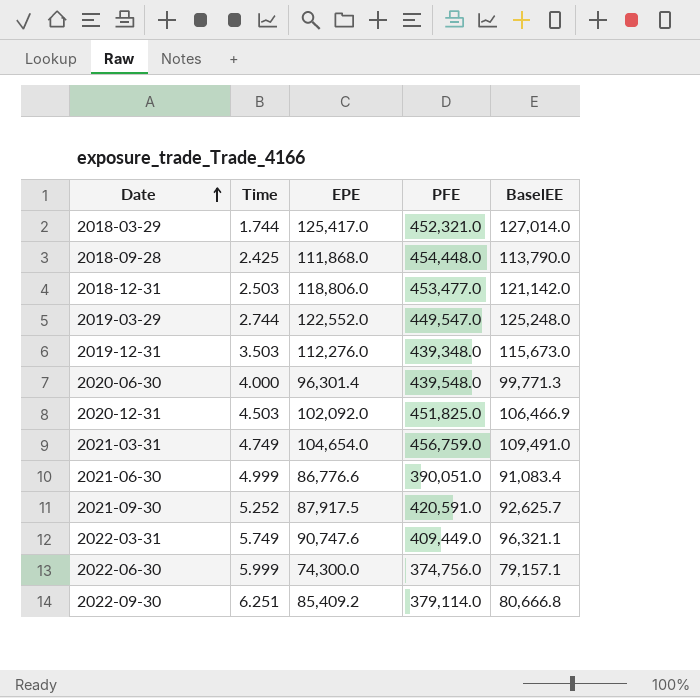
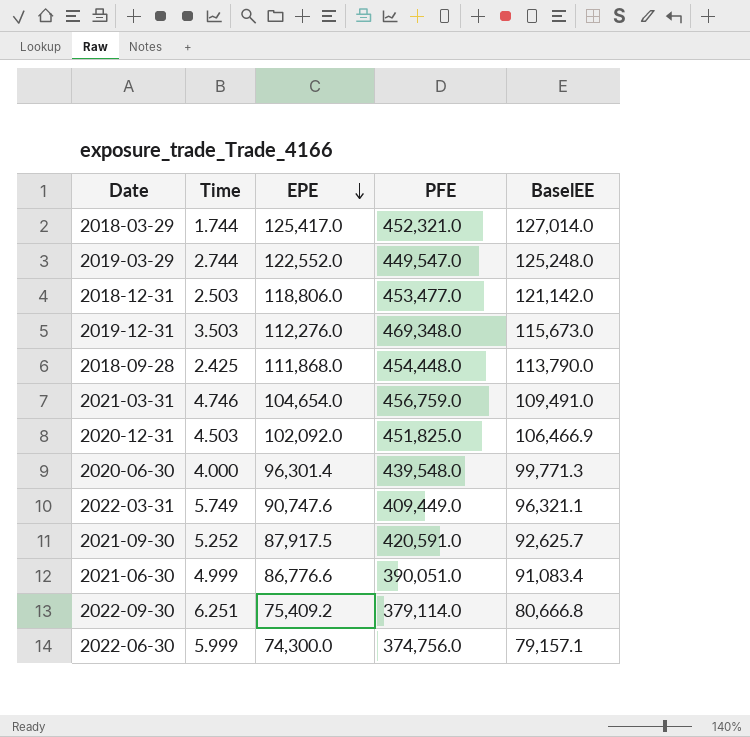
row order: Date ascending -> EPE descending
2019-12-31 | PFE: 439,348.0 -> 469,348.0
2021-03-31 | Time: 4.749 -> 4.746
2022-09-30 | EPE: 85,409.2 -> 75,409.2

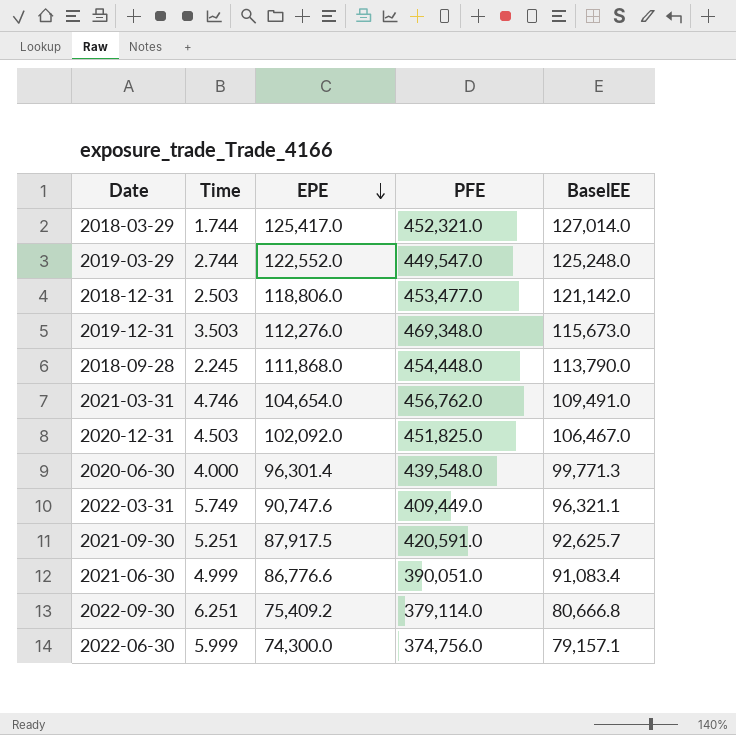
2018-09-28 | Time: 2.425 -> 2.245
2021-03-31 | PFE: 456,759.0 -> 456,762.0
2020-12-31 | BaselEE: 106,466.9 -> 106,467.0
2021-09-30 | Time: 5.252 -> 5.251

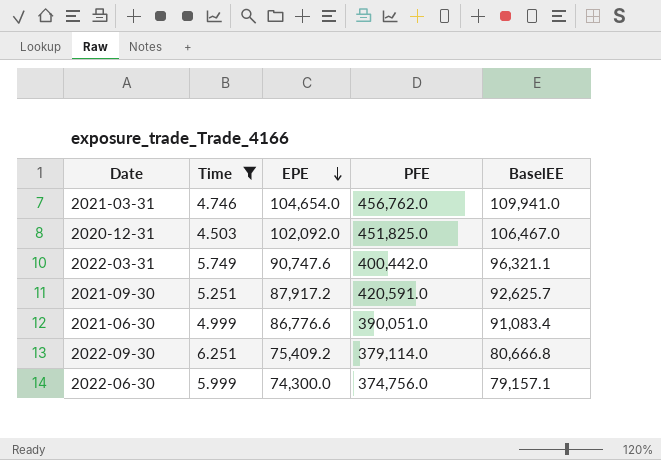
filter: none -> Time >= 4.503
2021-03-31 | BaselEE: 109,491.0 -> 109,941.0
2022-03-31 | PFE: 409,449.0 -> 400,442.0
2021-09-30 | EPE: 87,917.5 -> 87,917.2

